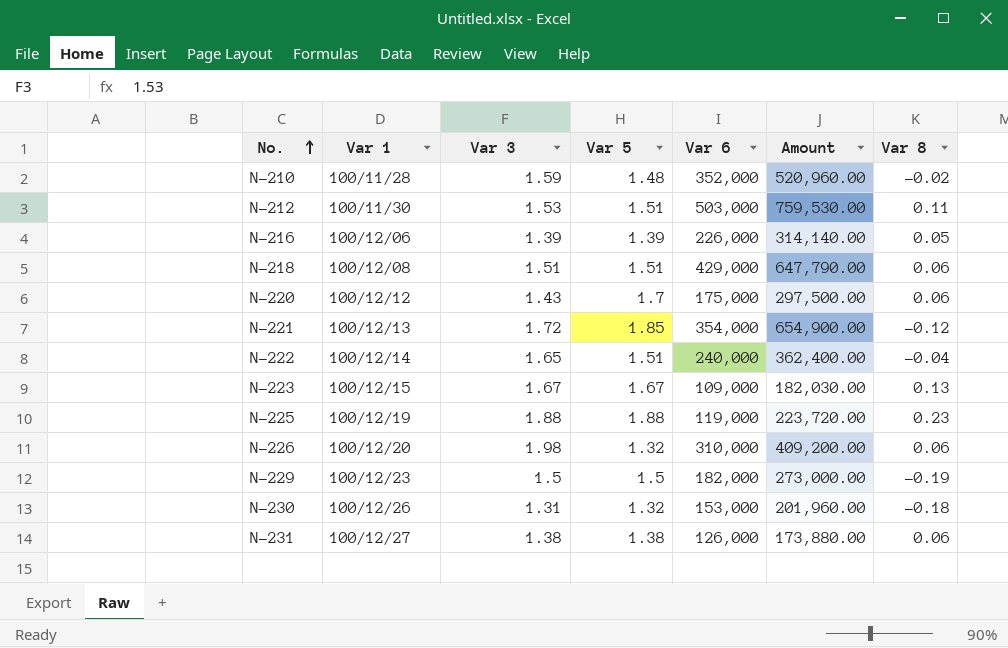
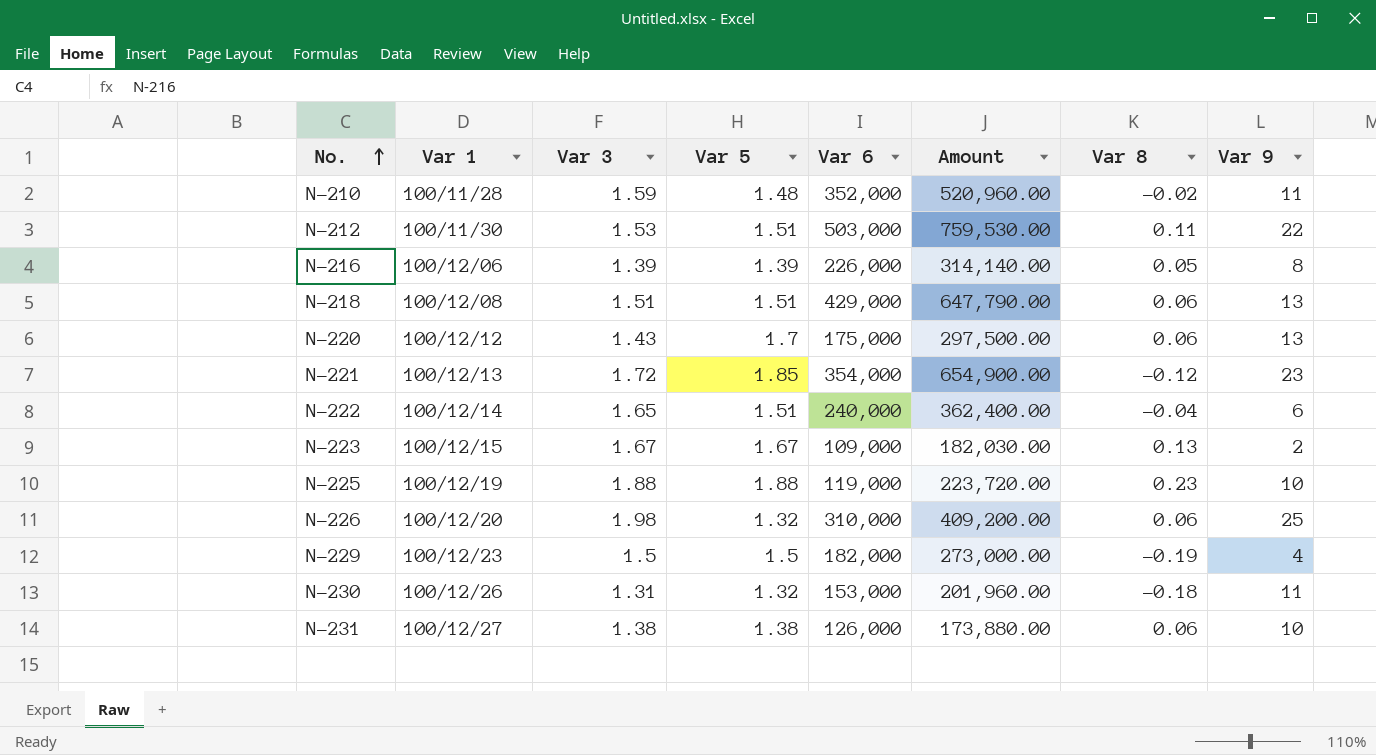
column Var 9 | position: none -> 8

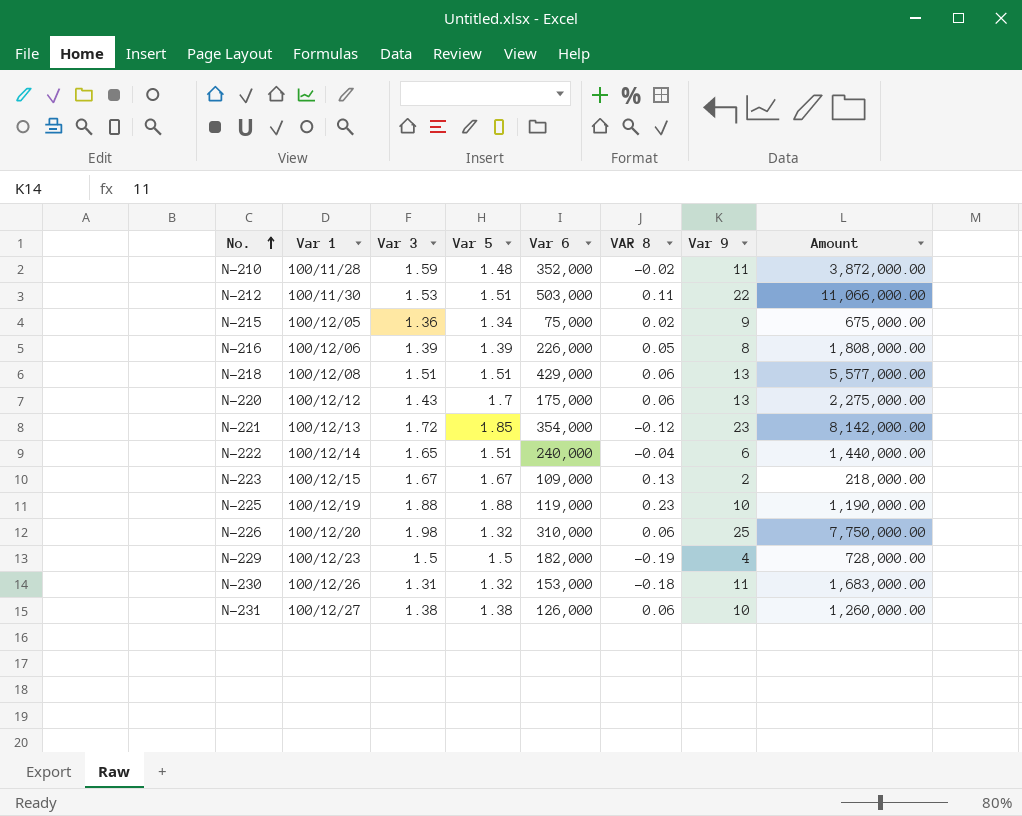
column name: Var 8 -> VAR 8
column Amount | formula: [Var 5] * [Var 6] -> [Var 6] * [Var 9]
column Amount | position: 6 -> 8
row N-215: none -> 100/12/05 | 1.36 | 1.34 | 75,000 | 0.02 | 9 | 675,000.00

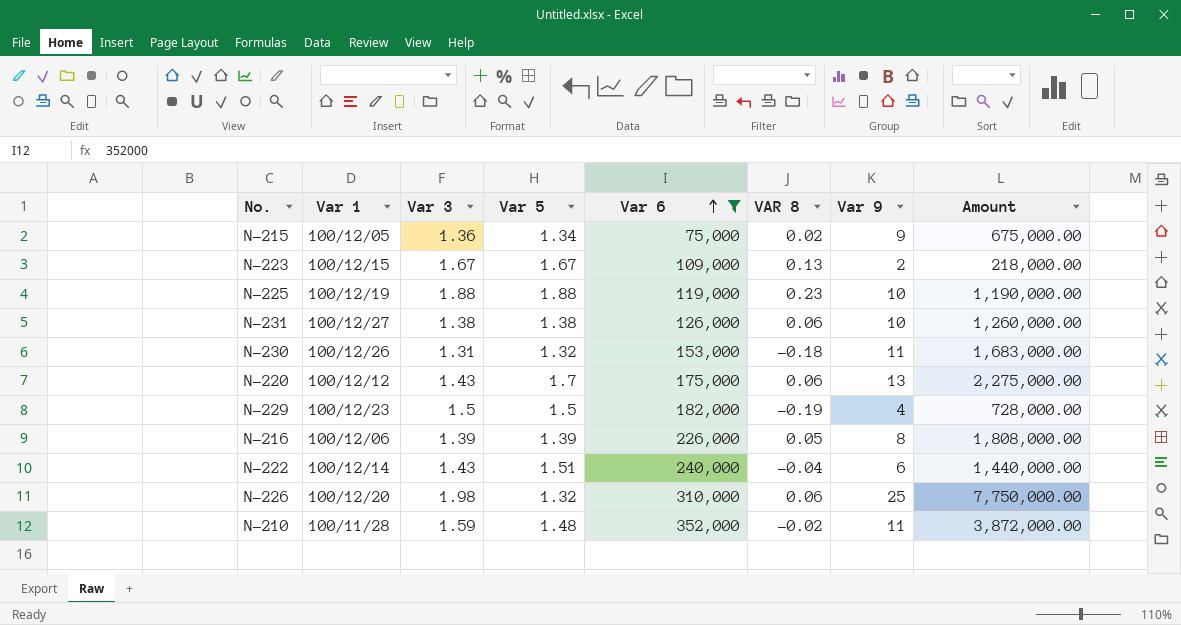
filter: none -> Var 6 <= 352,000
row order: No. ascending -> Var 6 ascending
N-222 | Var 3: 1.65 -> 1.43

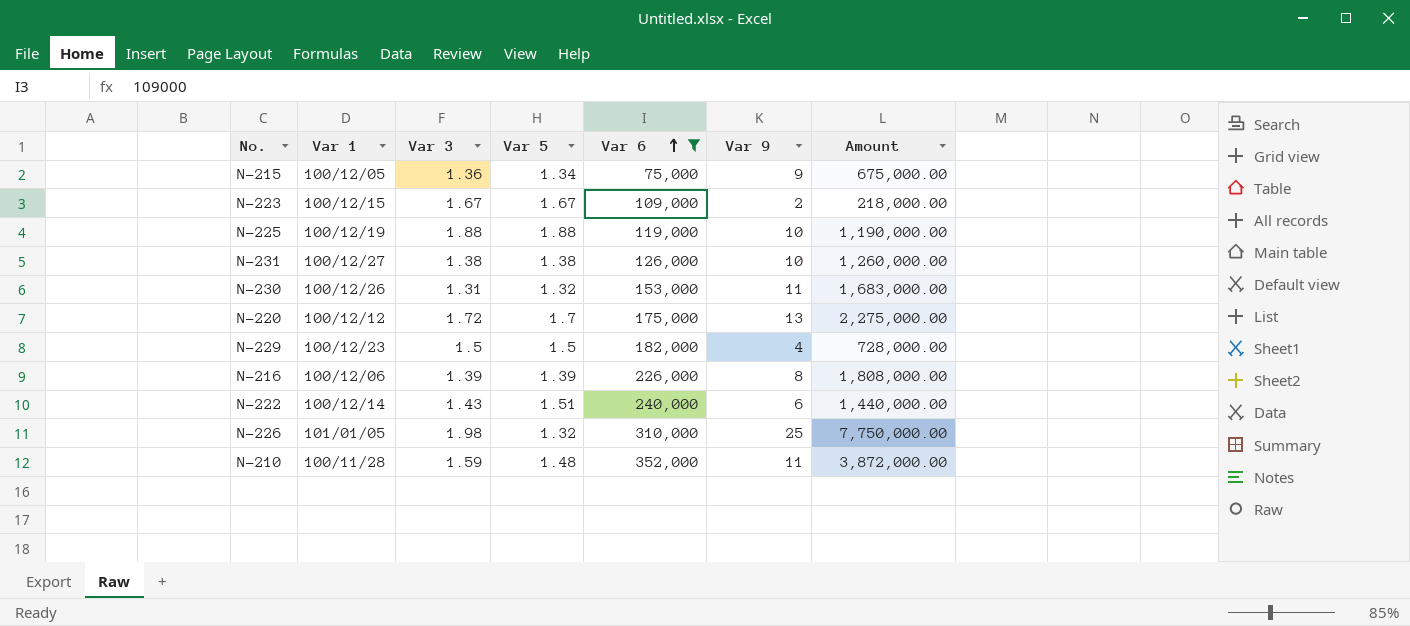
column VAR 8 | position: 6 -> none
N-220 | Var 3: 1.43 -> 1.72
N-226 | Var 1: 100/12/20 -> 101/01/05

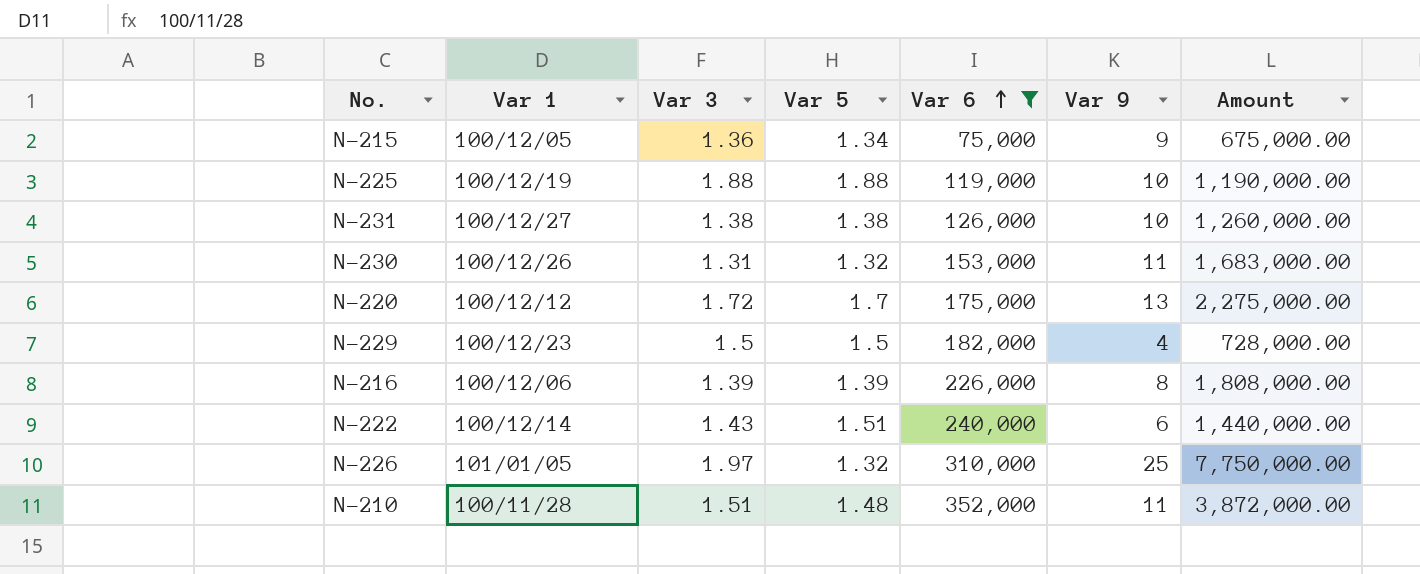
row N-223: 100/12/15 | 1.67 | 1.67 | 109,000 | 2 | 218,000.00 -> none
N-226 | Var 3: 1.98 -> 1.97
N-210 | Var 3: 1.59 -> 1.51

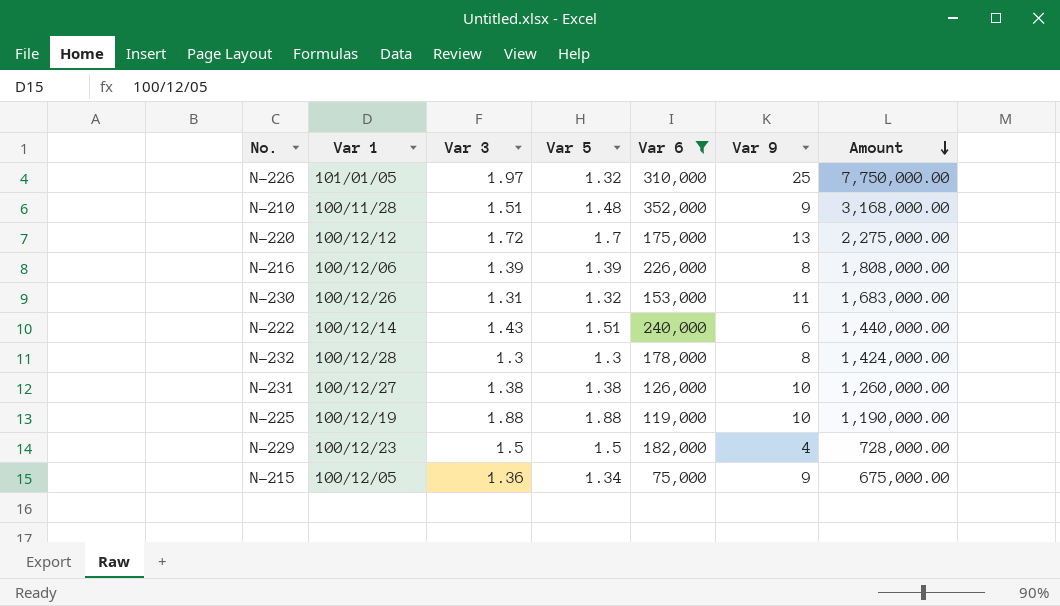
row order: Var 6 ascending -> Amount descending
N-210 | Var 9: 11 -> 9
N-210 | Amount: 3,872,000.00 -> 3,168,000.00
row N-232: none -> 100/12/28 | 1.3 | 1.3 | 178,000 | 8 | 1,424,000.00

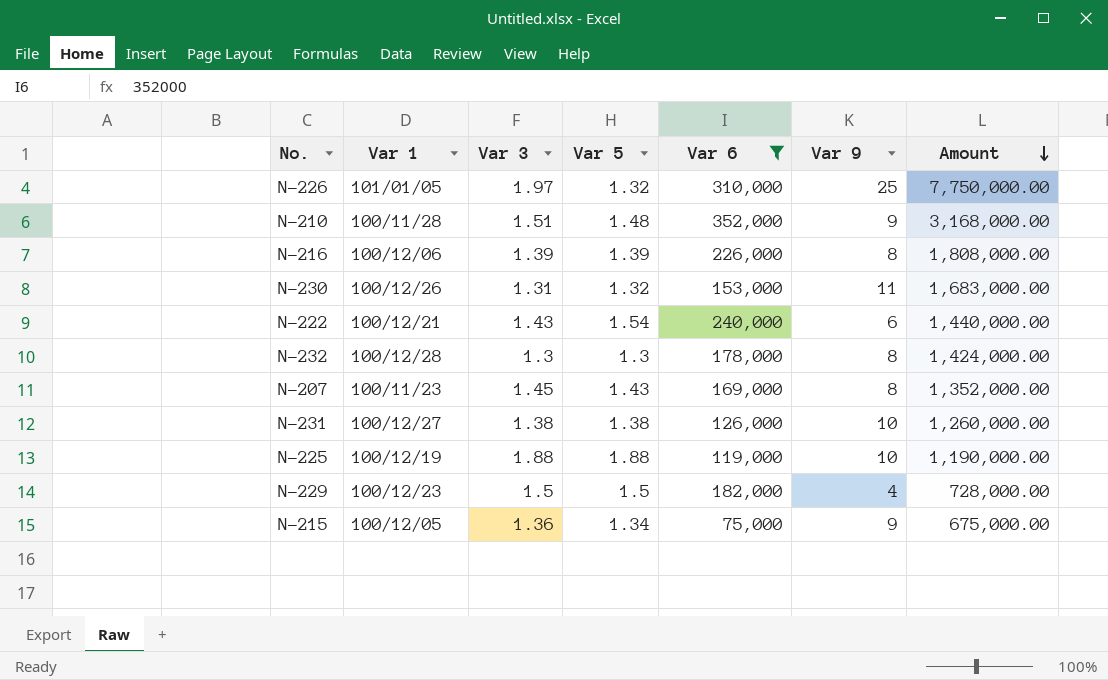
row N-220: 100/12/12 | 1.72 | 1.7 | 175,000 | 13 | 2,275,000.00 -> none
N-222 | Var 1: 100/12/14 -> 100/12/21
N-222 | Var 5: 1.51 -> 1.54
row N-207: none -> 100/11/23 | 1.45 | 1.43 | 169,000 | 8 | 1,352,000.00

